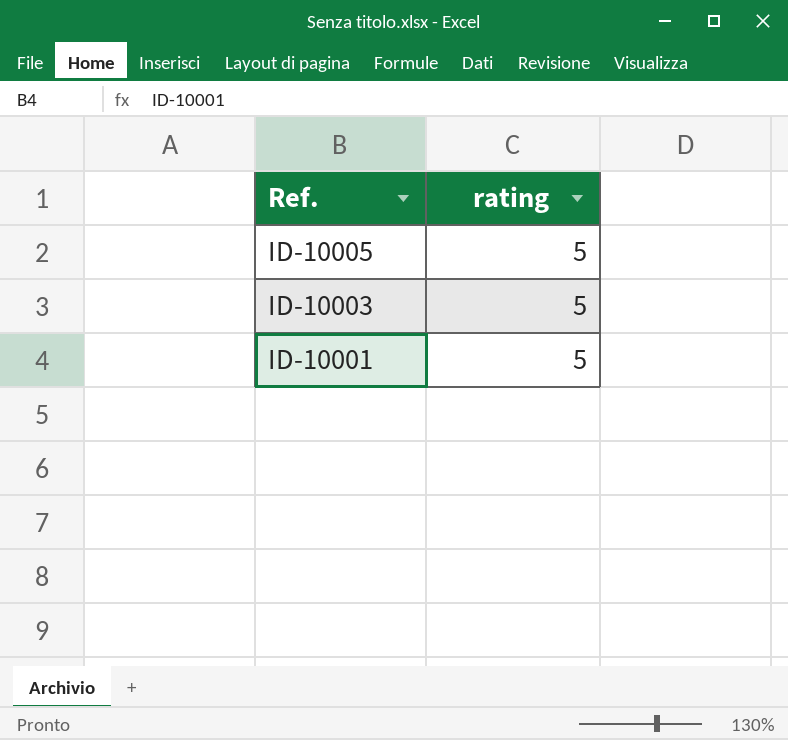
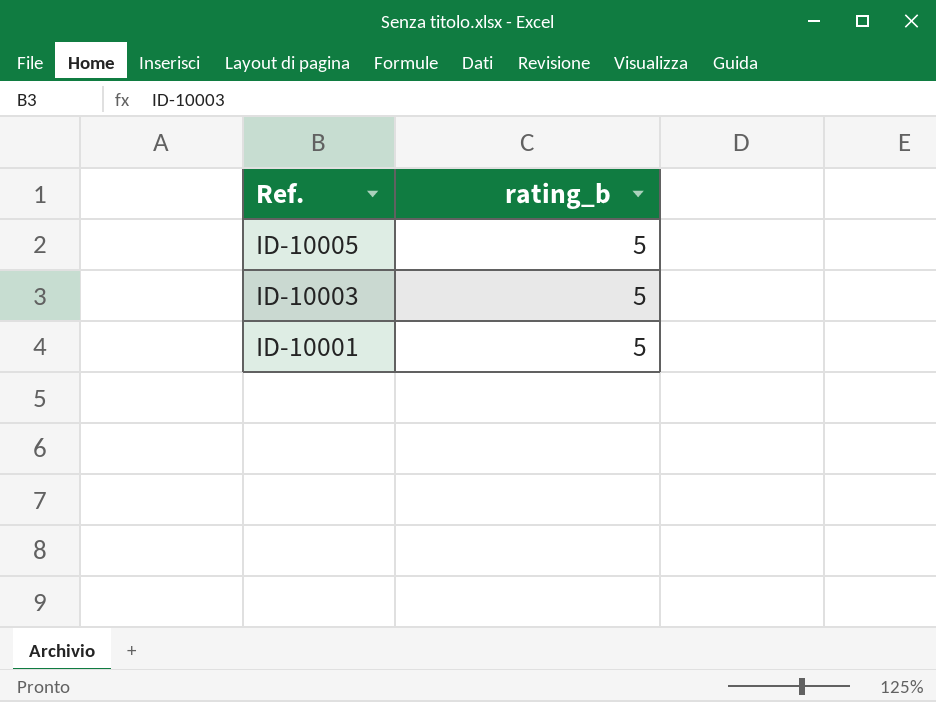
column name: rating -> rating_b

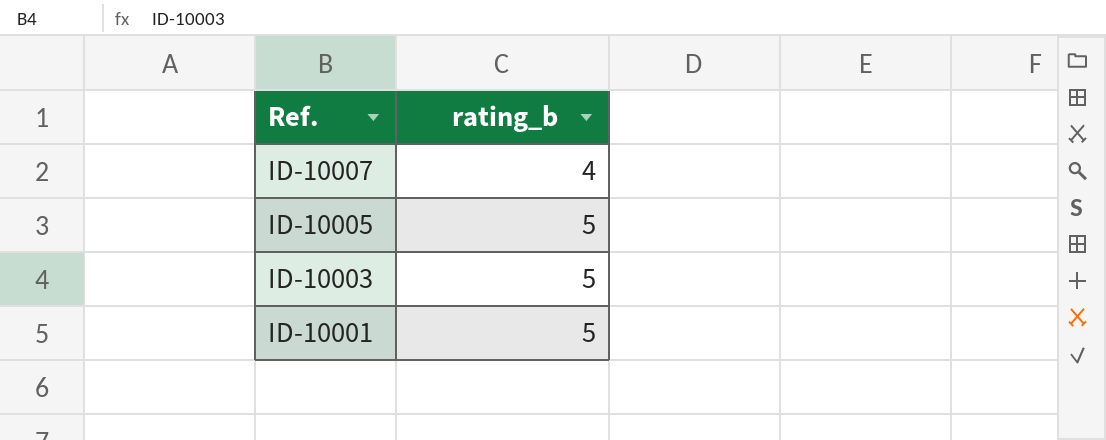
row ID-10007: none -> 4

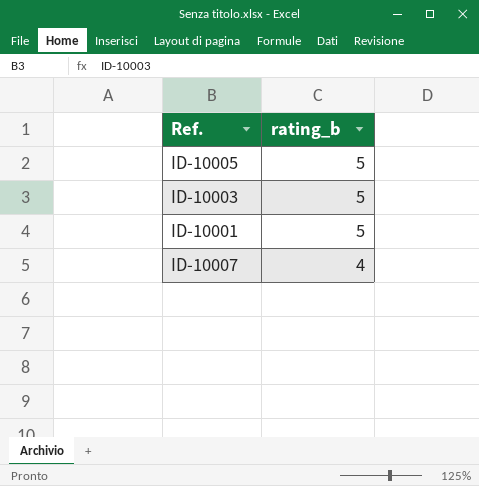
row order: Ref. descending -> rating_b descending

